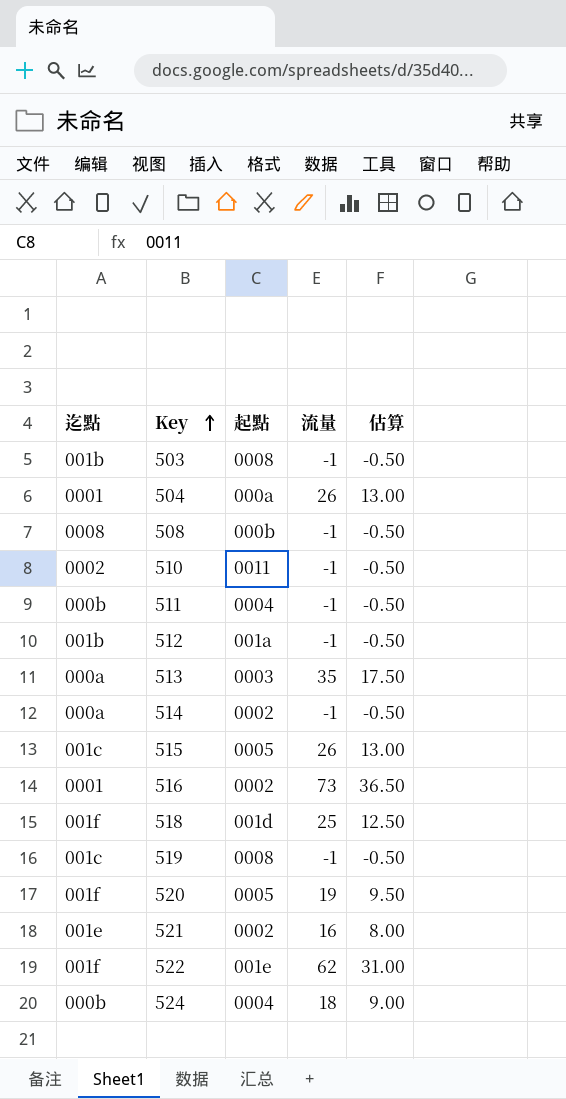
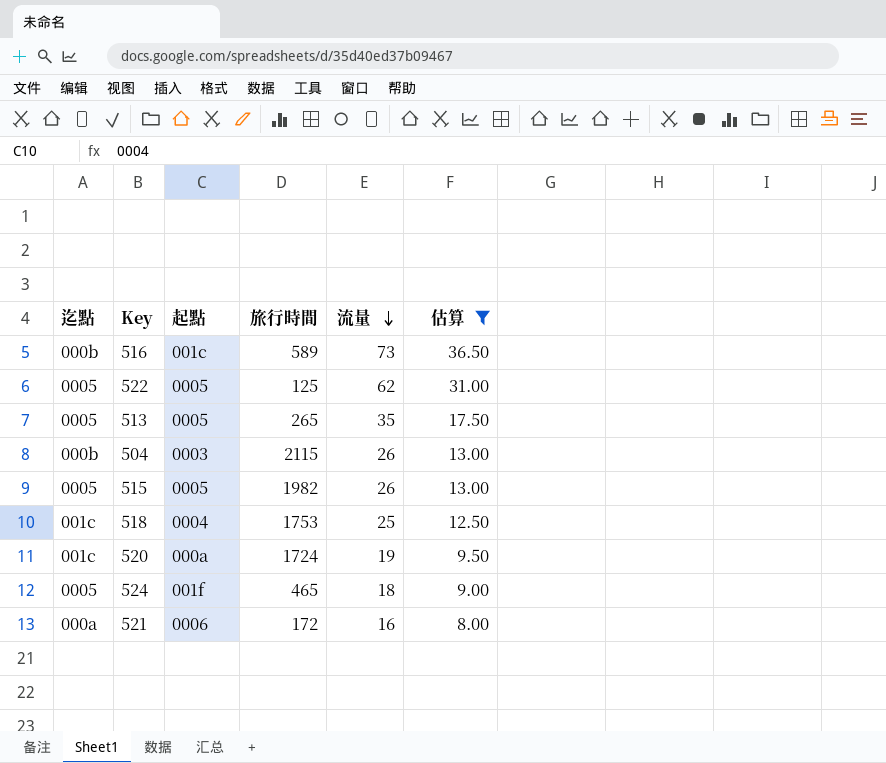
filter: none -> 估算 != -0.50
row order: Key ascending -> 流量 descending
column 旅行時間 | position: none -> 4
516 | 迄點: 0001 -> 000b
516 | 起點: 0002 -> 001c
522 | 迄點: 001f -> 0005
522 | 起點: 001e -> 0005
513 | 迄點: 000a -> 0005
513 | 起點: 0003 -> 0005
504 | 迄點: 0001 -> 000b
504 | 起點: 000a -> 0003
515 | 迄點: 001c -> 0005
518 | 迄點: 001f -> 001c
518 | 起點: 001d -> 0004
520 | 迄點: 001f -> 001c
520 | 起點: 0005 -> 000a
524 | 迄點: 000b -> 0005
524 | 起點: 0004 -> 001f
521 | 迄點: 001e -> 000a
521 | 起點: 0002 -> 0006

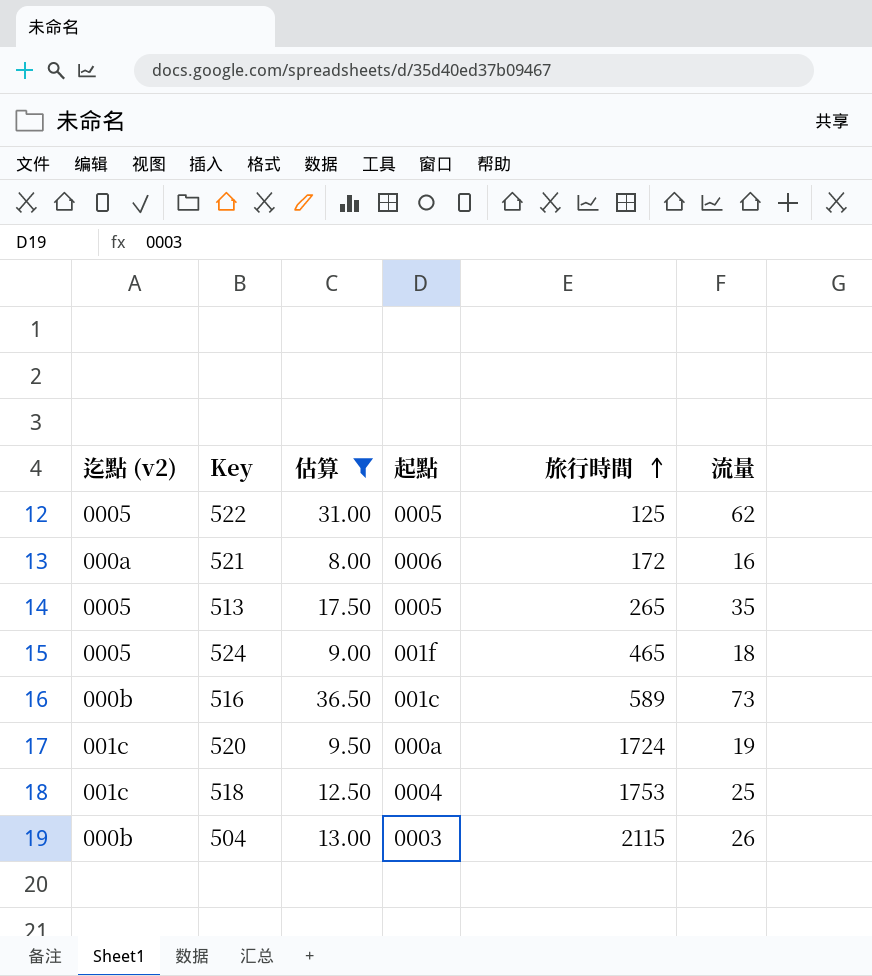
row order: 流量 descending -> 旅行時間 ascending
column name: 迄點 -> 迄點 (v2)
column 估算 | position: 6 -> 3
row 515: 0005 | 0005 | 1982 | 26 | 13.00 -> none

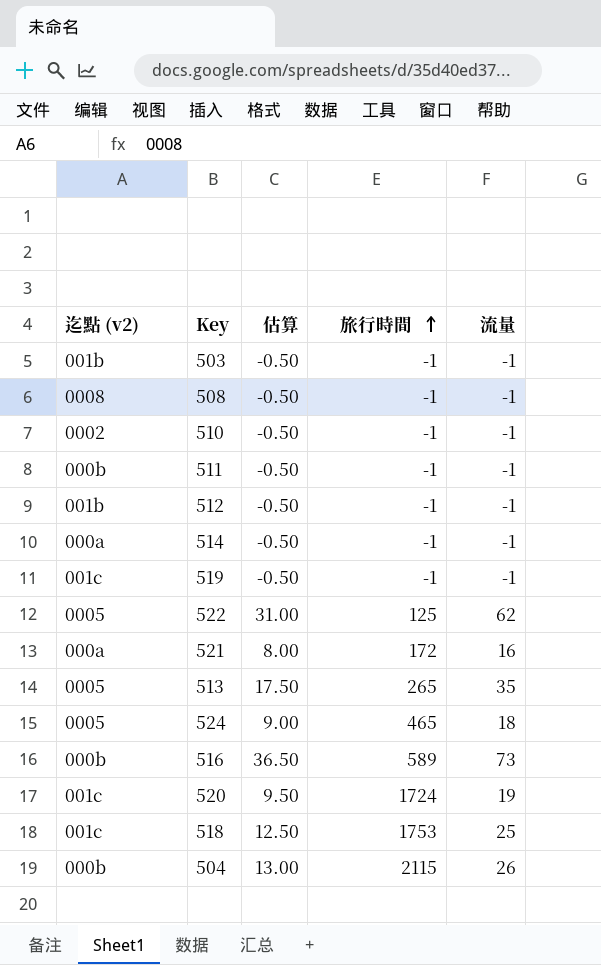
filter: 估算 != -0.50 -> none
column 起點 | position: 4 -> none

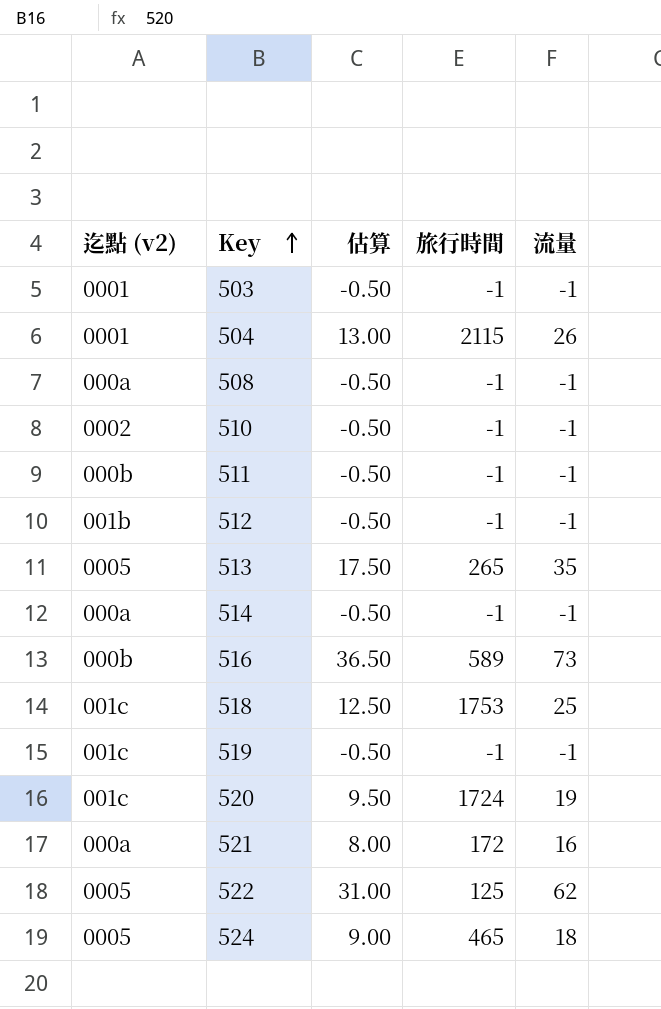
row order: 旅行時間 ascending -> Key ascending
503 | 迄點 (v2): 001b -> 0001
504 | 迄點 (v2): 000b -> 0001
508 | 迄點 (v2): 0008 -> 000a

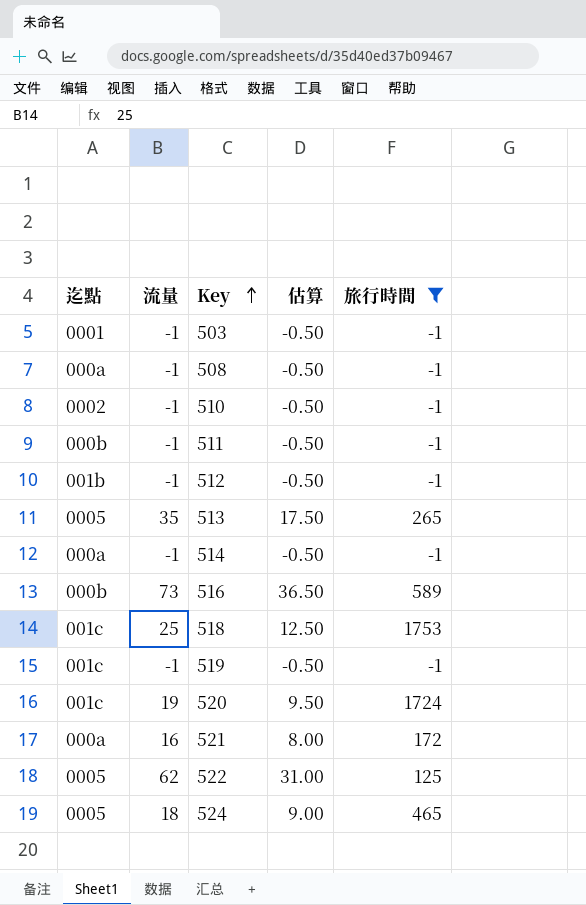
filter: none -> 旅行時間 != 2115
column name: 迄點 (v2) -> 迄點
column 流量 | position: 5 -> 2

